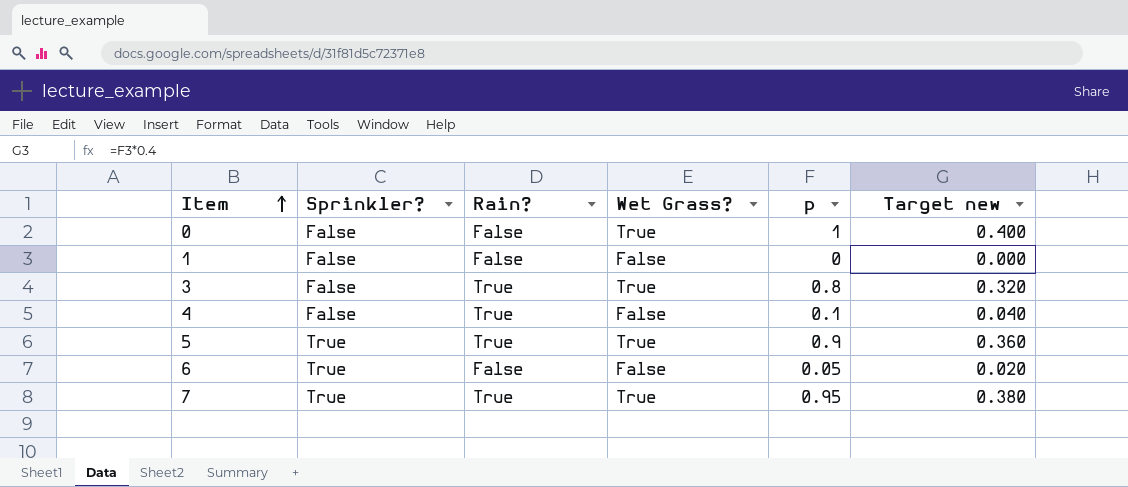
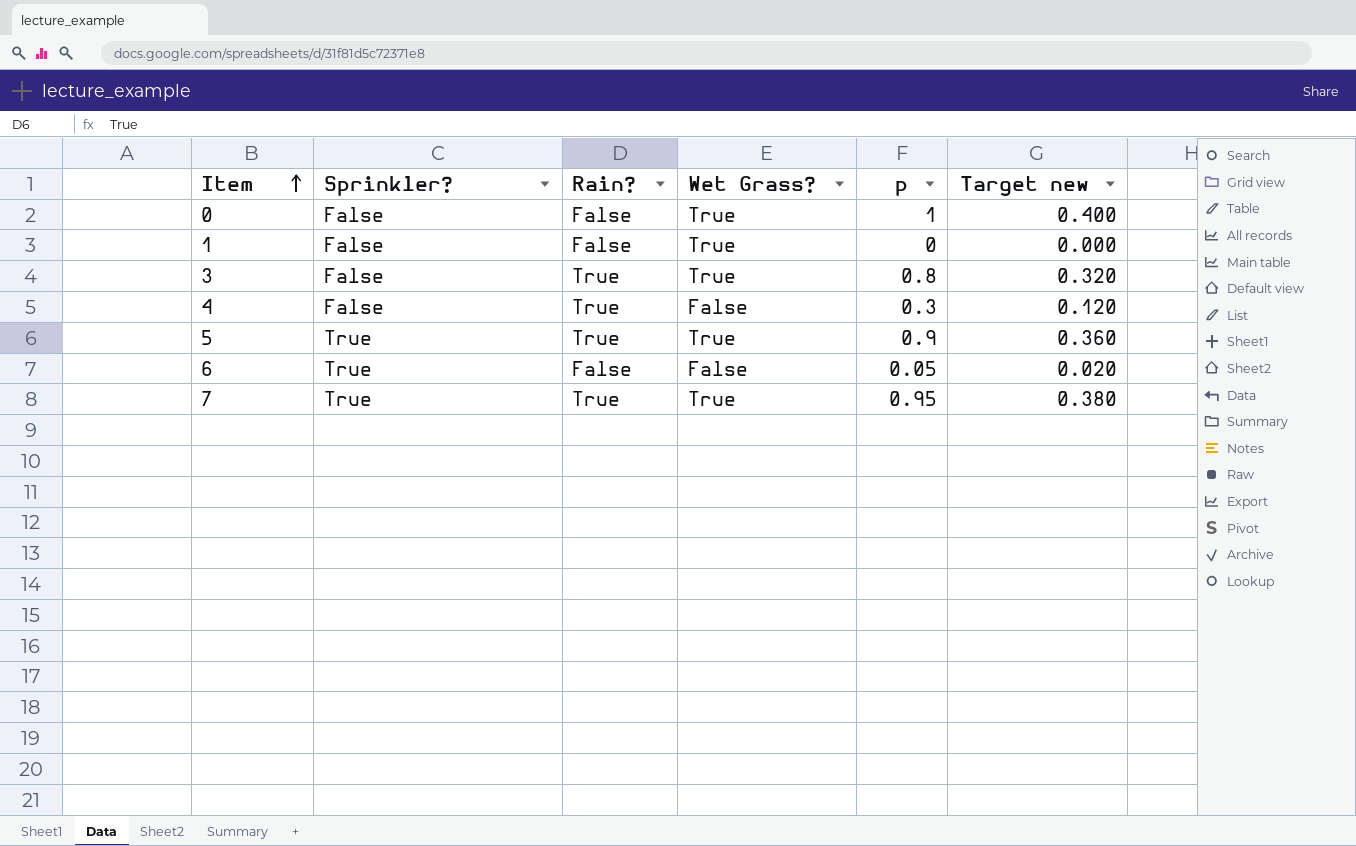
1 | Wet Grass?: False -> True
4 | p: 0.1 -> 0.3
4 | Target new: 0.040 -> 0.120

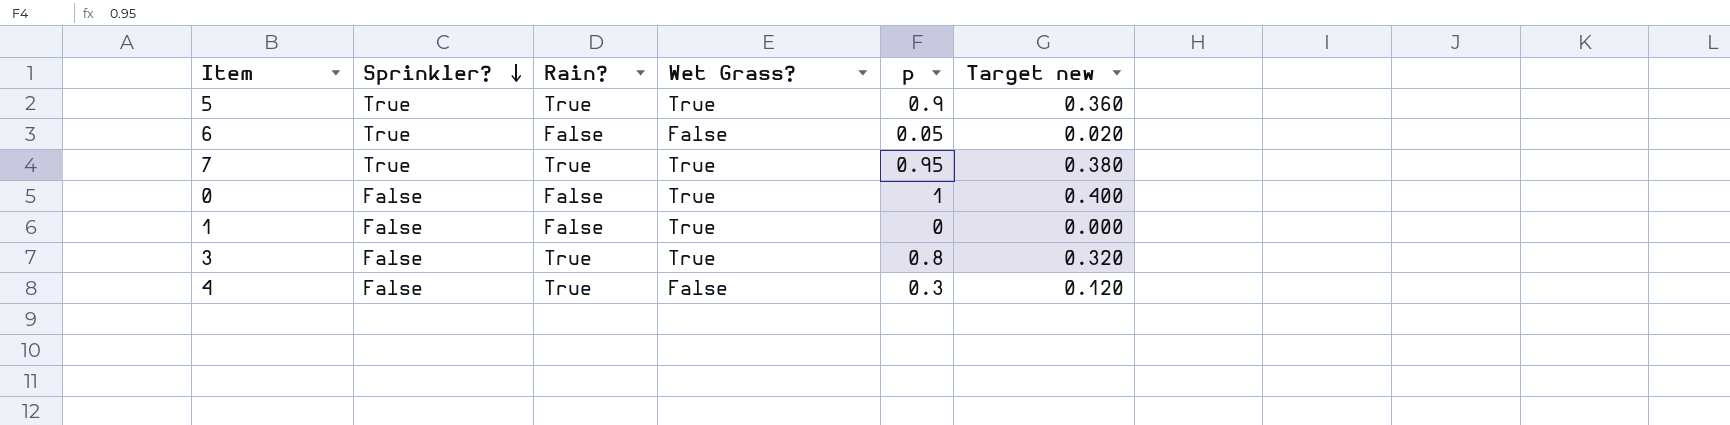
row order: Item ascending -> Sprinkler? descending

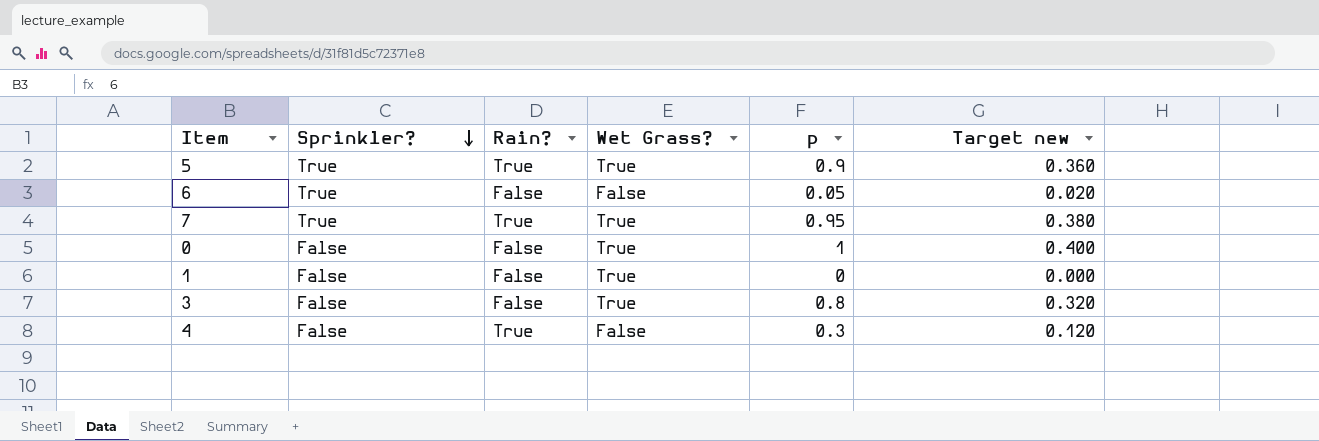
3 | Rain?: True -> False

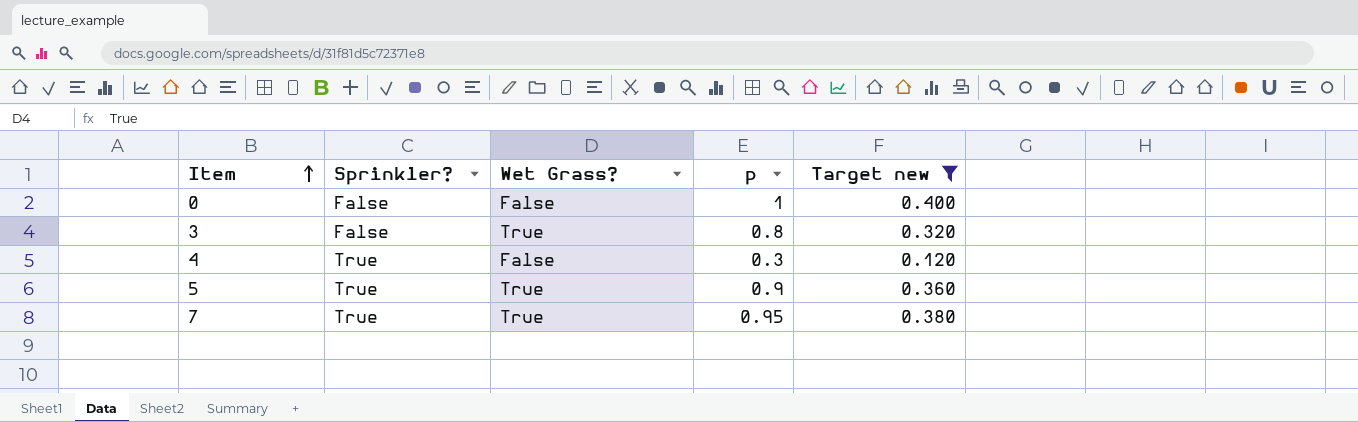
filter: none -> Target new >= 0.120
row order: Sprinkler? descending -> Item ascending
column Rain? | position: 3 -> none
0 | Wet Grass?: True -> False
4 | Sprinkler?: False -> True

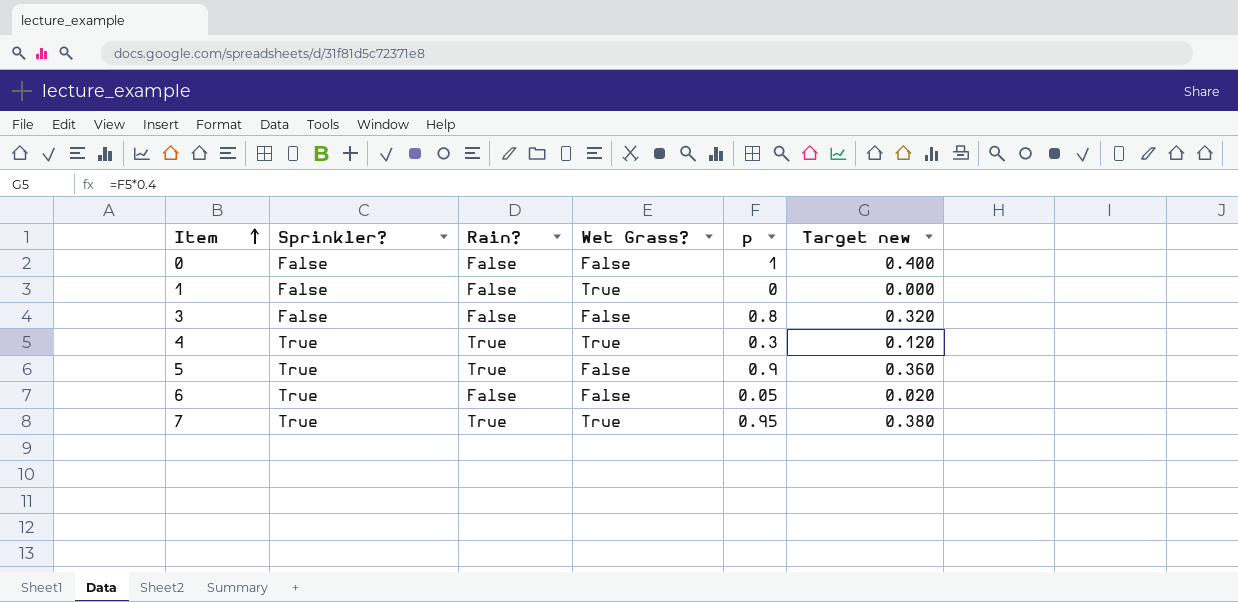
filter: Target new >= 0.120 -> none
column Rain? | position: none -> 3
3 | Wet Grass?: True -> False
4 | Wet Grass?: False -> True
5 | Wet Grass?: True -> False

